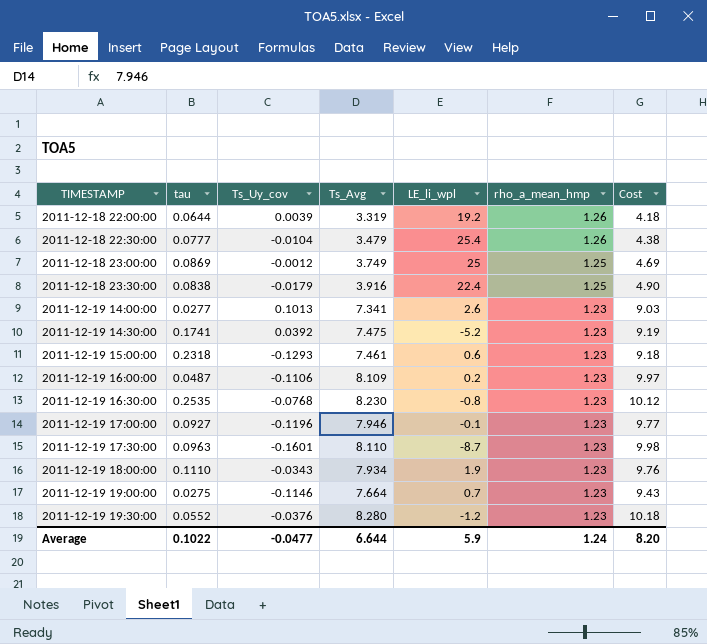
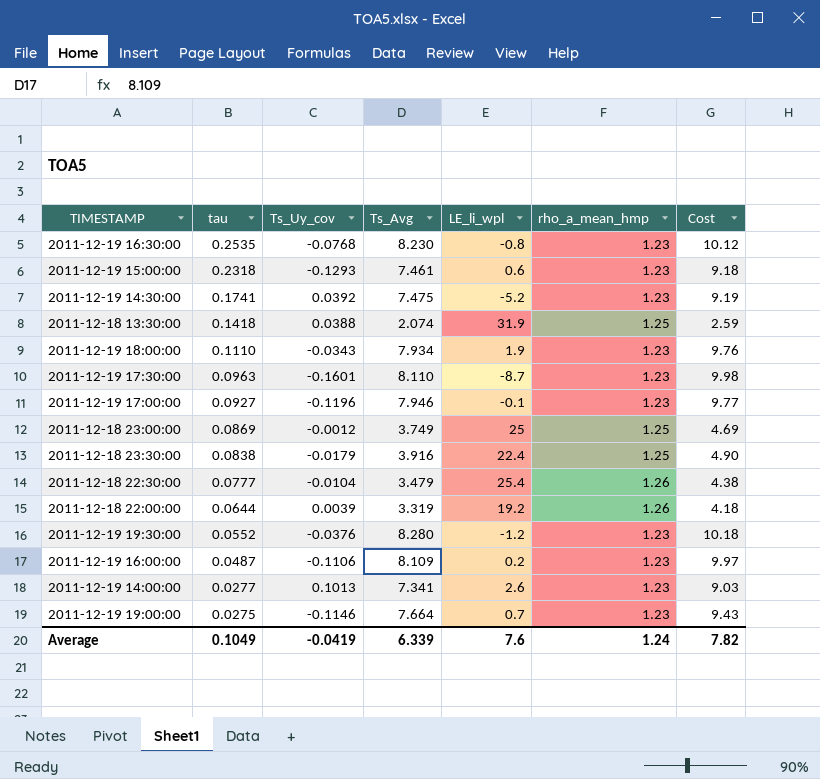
row order: TIMESTAMP ascending -> tau descending
row 2011-12-18 13:30:00: none -> 0.1418 | 0.0388 | 2.074 | 31.9 | 1.25 | 2.59
Average | tau: 0.1022 -> 0.1049
Average | Ts_Uy_cov: -0.0477 -> -0.0419
Average | Ts_Avg: 6.644 -> 6.339
Average | LE_li_wpl: 5.9 -> 7.6
Average | Cost: 8.20 -> 7.82

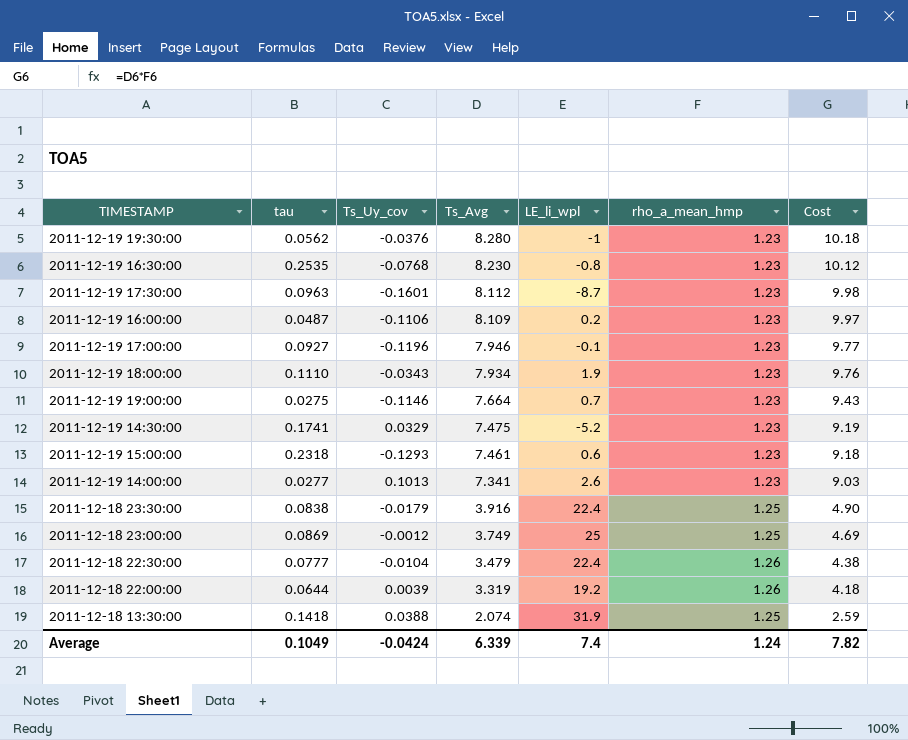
row order: tau descending -> Ts_Avg descending
2011-12-19 19:30:00 | tau: 0.0552 -> 0.0562
2011-12-19 19:30:00 | LE_li_wpl: -1.2 -> -1
2011-12-19 17:30:00 | Ts_Avg: 8.110 -> 8.112
2011-12-19 14:30:00 | Ts_Uy_cov: 0.0392 -> 0.0329
2011-12-18 22:30:00 | LE_li_wpl: 25.4 -> 22.4
Average | Ts_Uy_cov: -0.0419 -> -0.0424
Average | LE_li_wpl: 7.6 -> 7.4

